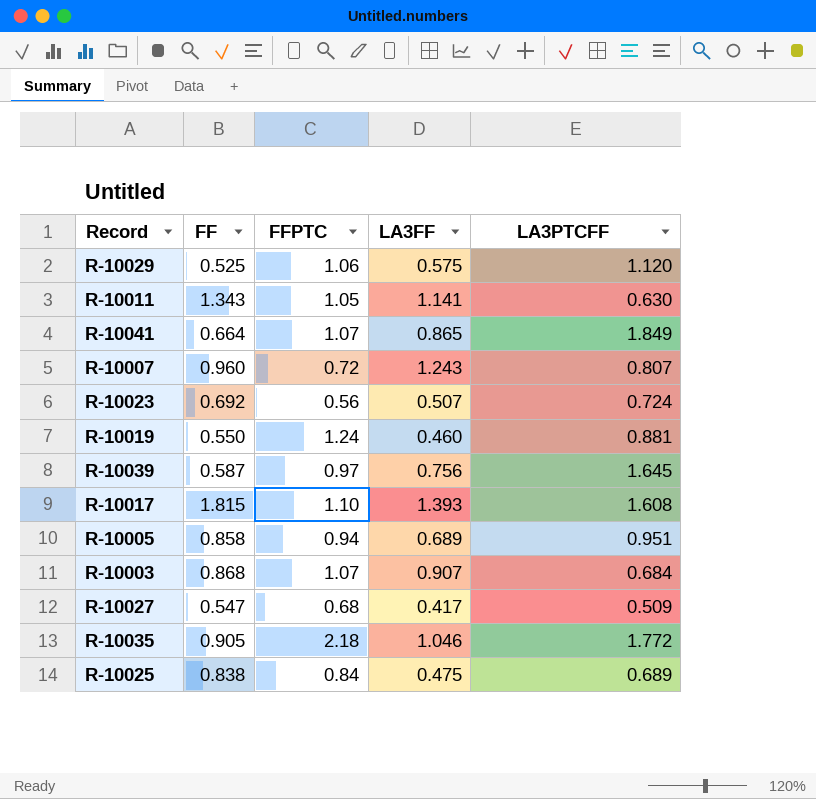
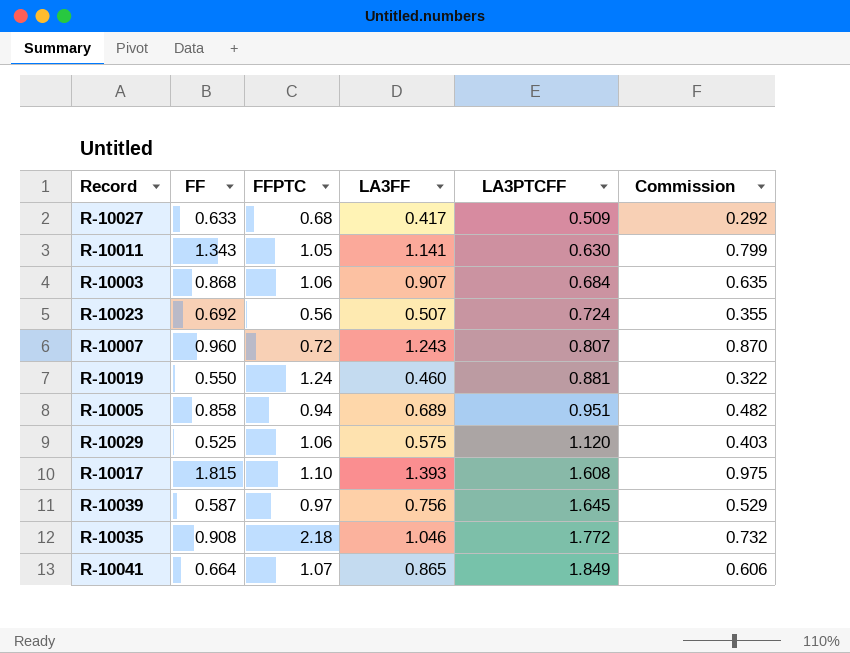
row order: none -> LA3PTCFF ascending
column Commission | formula: none -> [LA3FF] * 0.7
row R-10025: 0.838 | 0.84 | 0.475 | 0.689 -> none
R-10027 | FF: 0.547 -> 0.633
R-10003 | FFPTC: 1.07 -> 1.06
R-10035 | FF: 0.905 -> 0.908

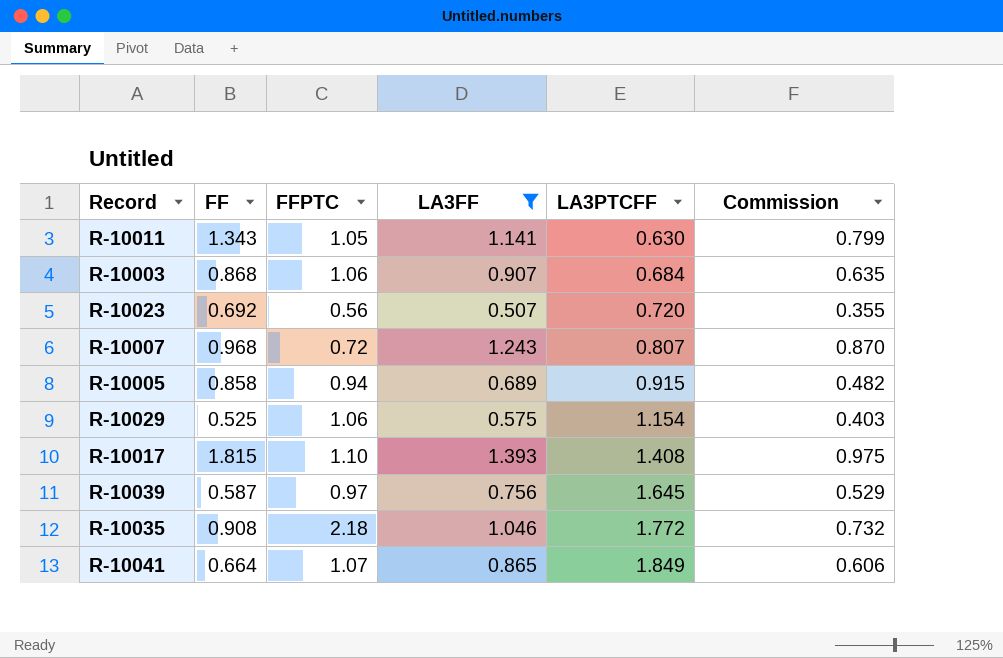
filter: none -> LA3FF >= 0.507
R-10023 | LA3PTCFF: 0.724 -> 0.720
R-10007 | FF: 0.960 -> 0.968
R-10005 | LA3PTCFF: 0.951 -> 0.915
R-10029 | LA3PTCFF: 1.120 -> 1.154
R-10017 | LA3PTCFF: 1.608 -> 1.408

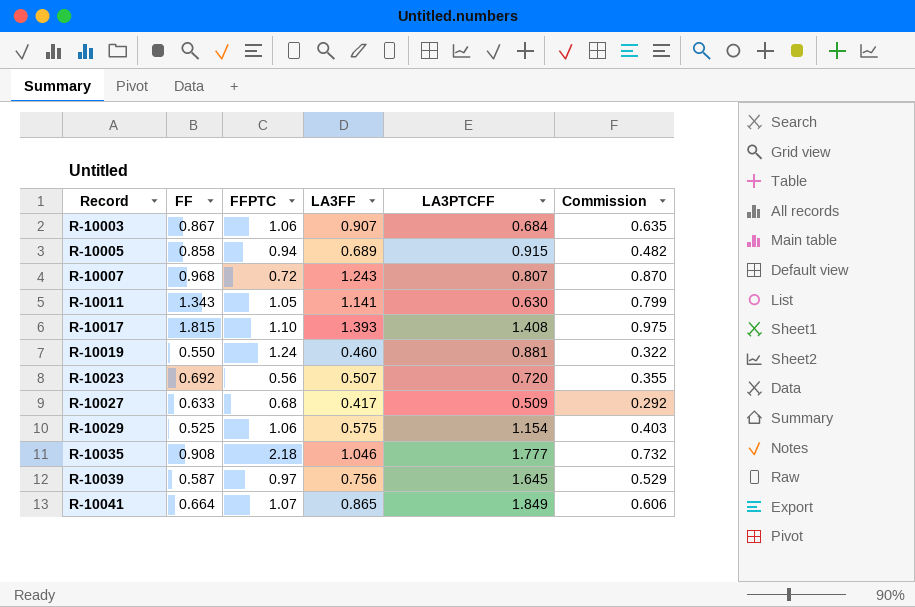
filter: LA3FF >= 0.507 -> none
row order: LA3PTCFF ascending -> Record ascending
R-10003 | FF: 0.868 -> 0.867
R-10035 | LA3PTCFF: 1.772 -> 1.777

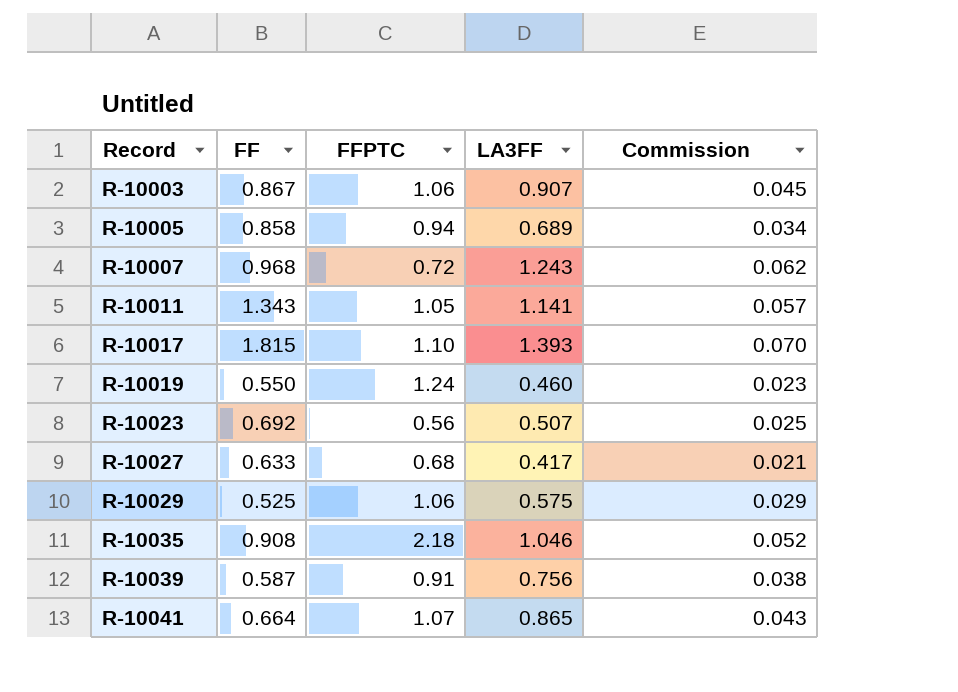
column LA3PTCFF | position: 5 -> none
column Commission | formula: [LA3FF] * 0.7 -> [LA3FF] * 0.05
R-10039 | FFPTC: 0.97 -> 0.91

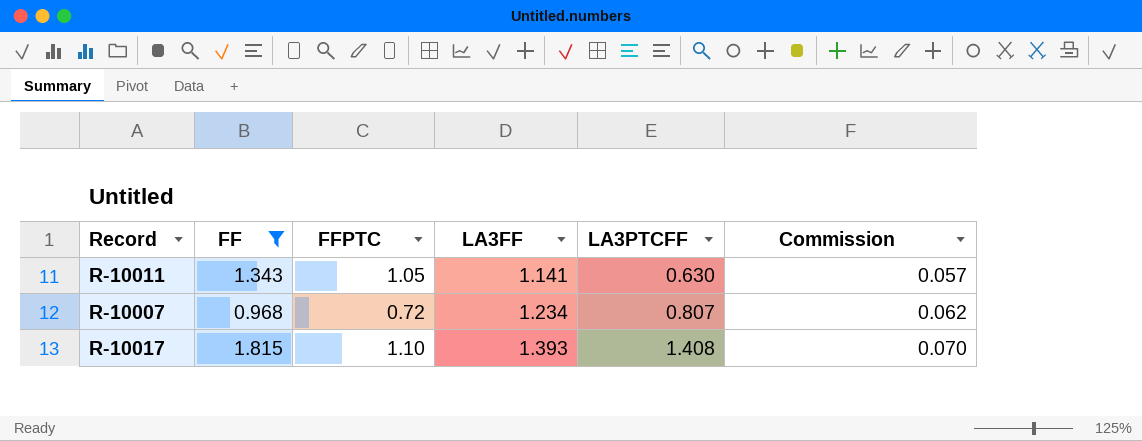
filter: none -> FF >= 0.968
row order: Record ascending -> LA3FF ascending
column LA3PTCFF | position: none -> 5
R-10007 | LA3FF: 1.243 -> 1.234

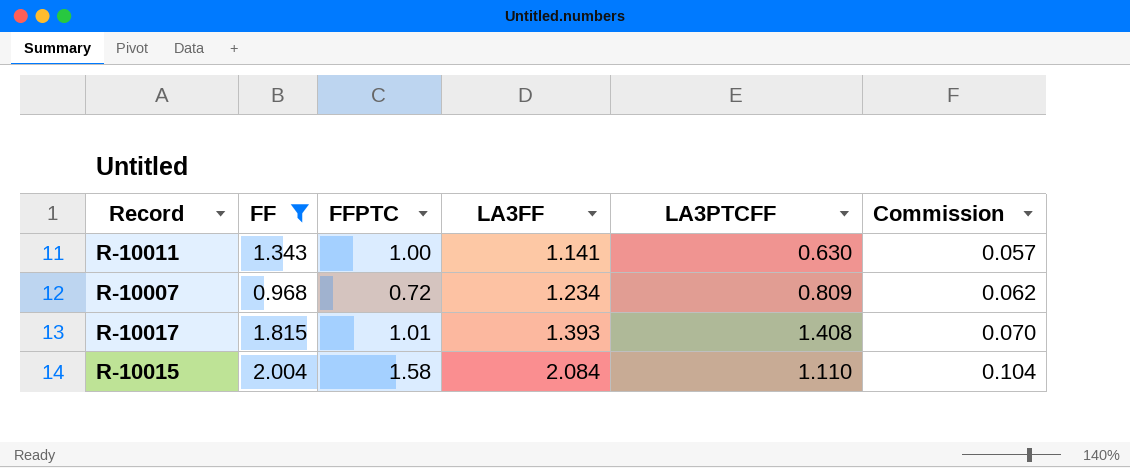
R-10011 | FFPTC: 1.05 -> 1.00
R-10007 | LA3PTCFF: 0.807 -> 0.809
R-10017 | FFPTC: 1.10 -> 1.01
row R-10015: none -> 2.004 | 1.58 | 2.084 | 1.110 | 0.104

